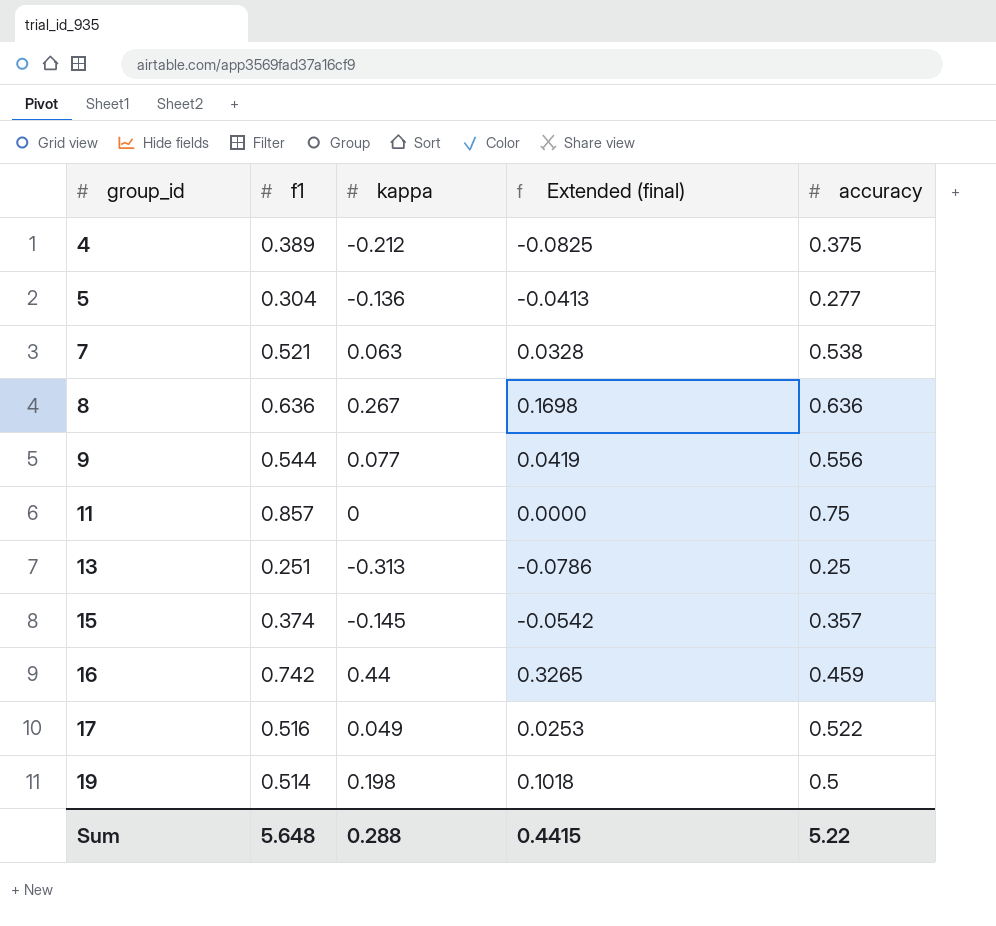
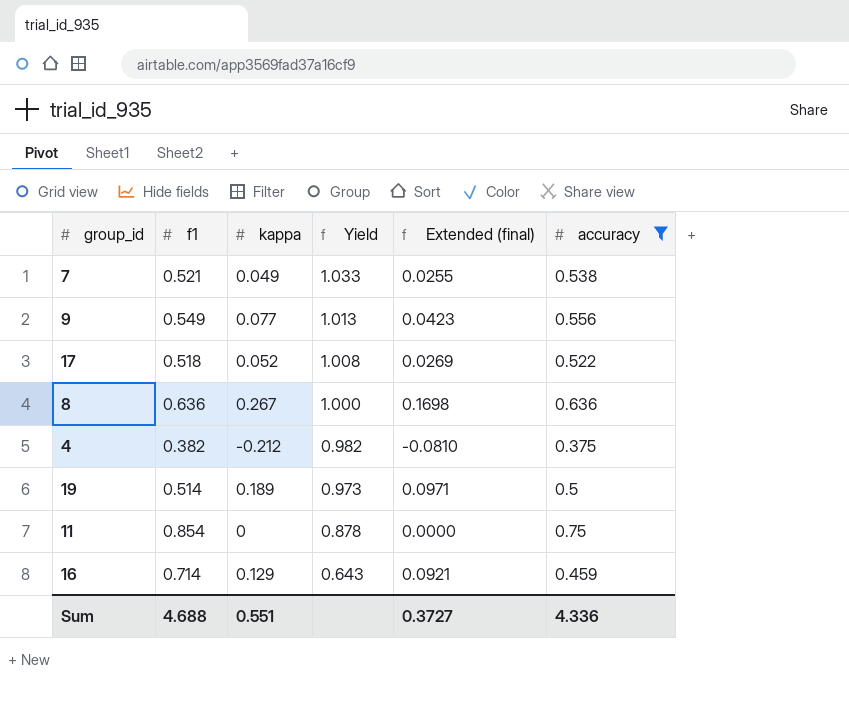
filter: none -> accuracy >= 0.375
row order: group_id ascending -> Yield descending
column Yield | formula: none -> [accuracy] / [f1]
7 | kappa: 0.063 -> 0.049
7 | Extended (final): 0.0328 -> 0.0255
9 | f1: 0.544 -> 0.549
9 | Extended (final): 0.0419 -> 0.0423
17 | f1: 0.516 -> 0.518
17 | kappa: 0.049 -> 0.052
17 | Extended (final): 0.0253 -> 0.0269
4 | f1: 0.389 -> 0.382
4 | Extended (final): -0.0825 -> -0.0810
19 | kappa: 0.198 -> 0.189
19 | Extended (final): 0.1018 -> 0.0971
11 | f1: 0.857 -> 0.854
16 | f1: 0.742 -> 0.714
16 | kappa: 0.44 -> 0.129
16 | Extended (final): 0.3265 -> 0.0921
Sum | f1: 5.648 -> 4.688
Sum | kappa: 0.288 -> 0.551
Sum | Extended (final): 0.4415 -> 0.3727
Sum | accuracy: 5.22 -> 4.336

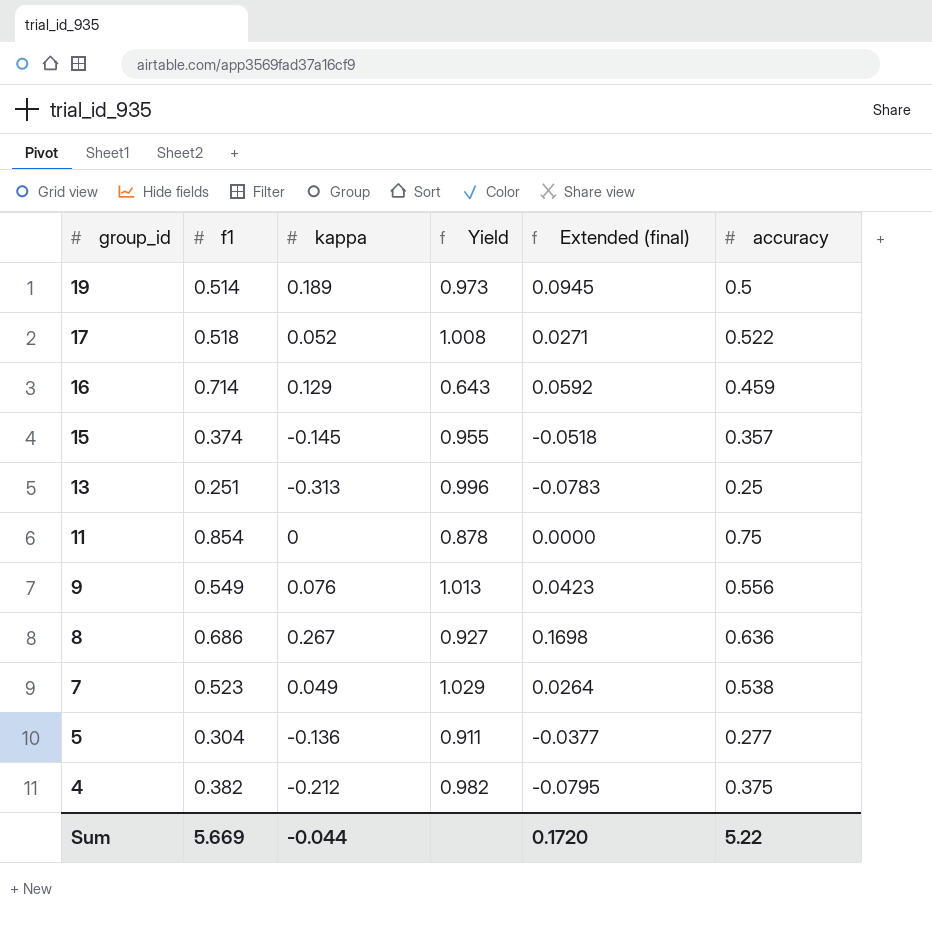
filter: accuracy >= 0.375 -> none
row order: Yield descending -> group_id descending
column Extended (final) | formula: [f1] * [kappa] -> [kappa] * [accuracy]
9 | kappa: 0.077 -> 0.076
8 | f1: 0.636 -> 0.686
8 | Yield: 1.000 -> 0.927
7 | f1: 0.521 -> 0.523
7 | Yield: 1.033 -> 1.029
Sum | f1: 4.688 -> 5.669
Sum | kappa: 0.551 -> -0.044
Sum | Extended (final): 0.3727 -> 0.1720
Sum | accuracy: 4.336 -> 5.22

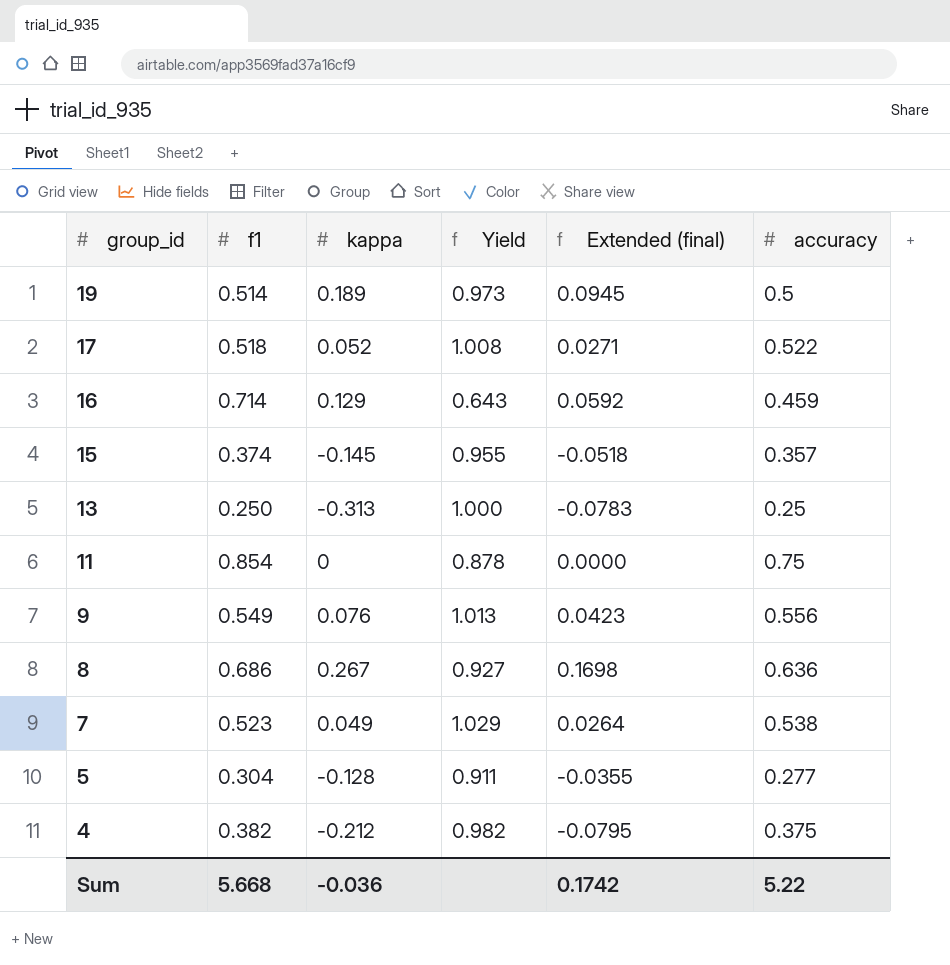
13 | f1: 0.251 -> 0.250
13 | Yield: 0.996 -> 1.000
5 | kappa: -0.136 -> -0.128
5 | Extended (final): -0.0377 -> -0.0355
Sum | f1: 5.669 -> 5.668
Sum | kappa: -0.044 -> -0.036
Sum | Extended (final): 0.1720 -> 0.1742

